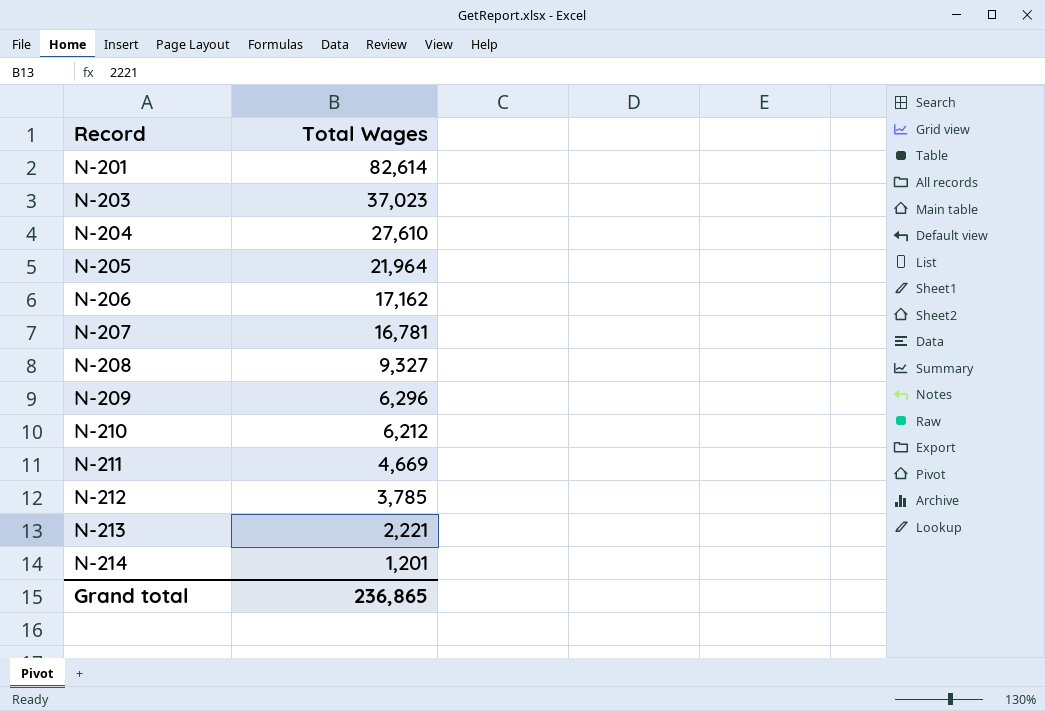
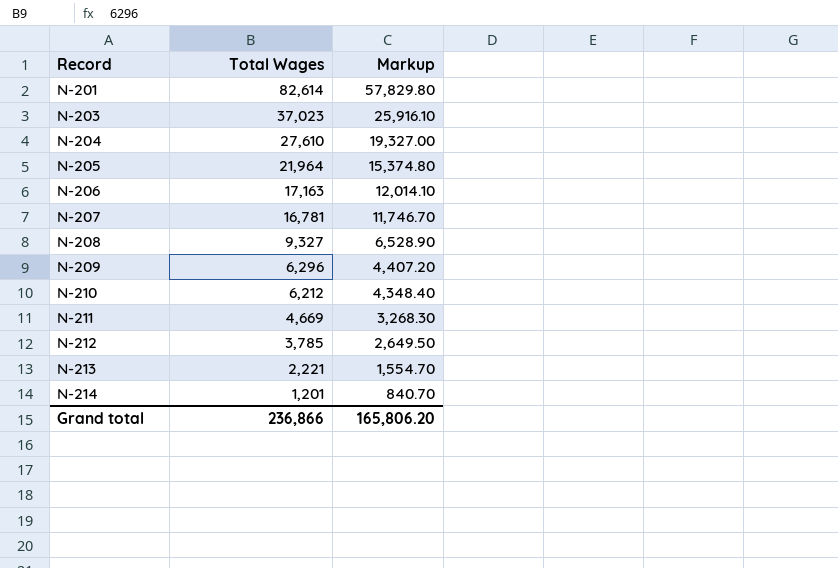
column Markup | formula: none -> [Total Wages] * 0.7
N-206 | Total Wages: 17,162 -> 17,163
Grand total | Total Wages: 236,865 -> 236,866

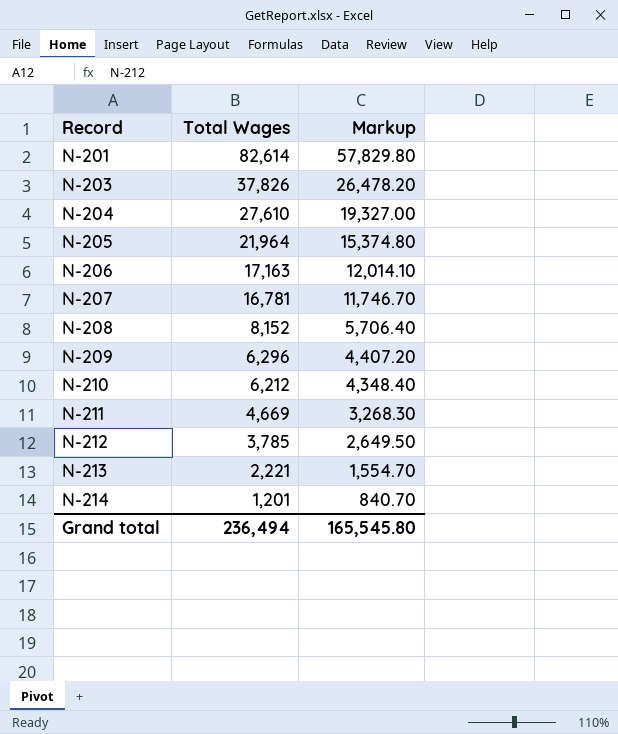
N-203 | Total Wages: 37,023 -> 37,826
N-203 | Markup: 25,916.10 -> 26,478.20
N-208 | Total Wages: 9,327 -> 8,152
N-208 | Markup: 6,528.90 -> 5,706.40
Grand total | Total Wages: 236,866 -> 236,494
Grand total | Markup: 165,806.20 -> 165,545.80

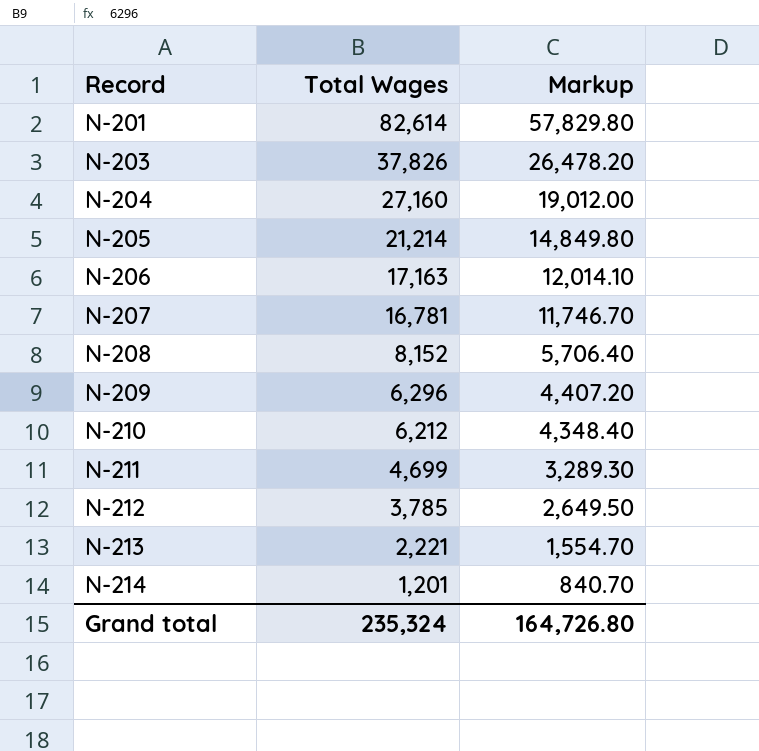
N-204 | Total Wages: 27,610 -> 27,160
N-204 | Markup: 19,327.00 -> 19,012.00
N-205 | Total Wages: 21,964 -> 21,214
N-205 | Markup: 15,374.80 -> 14,849.80
N-211 | Total Wages: 4,669 -> 4,699
N-211 | Markup: 3,268.30 -> 3,289.30
Grand total | Total Wages: 236,494 -> 235,324
Grand total | Markup: 165,545.80 -> 164,726.80

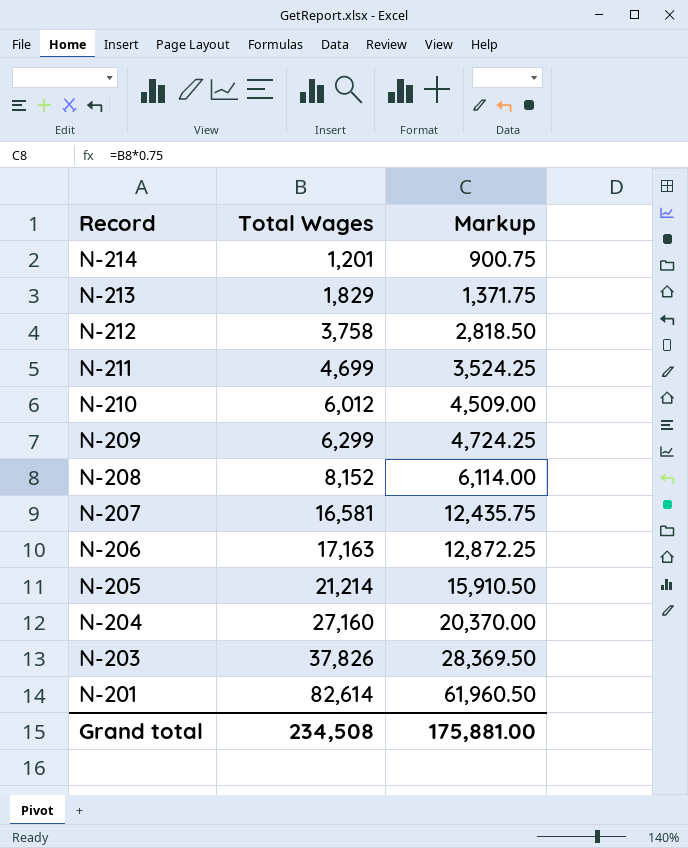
row order: Record ascending -> Record descending
column Markup | formula: [Total Wages] * 0.7 -> [Total Wages] * 0.75
N-213 | Total Wages: 2,221 -> 1,829
N-212 | Total Wages: 3,785 -> 3,758
N-210 | Total Wages: 6,212 -> 6,012
N-209 | Total Wages: 6,296 -> 6,299
N-207 | Total Wages: 16,781 -> 16,581
Grand total | Total Wages: 235,324 -> 234,508
Grand total | Markup: 164,726.80 -> 175,881.00

